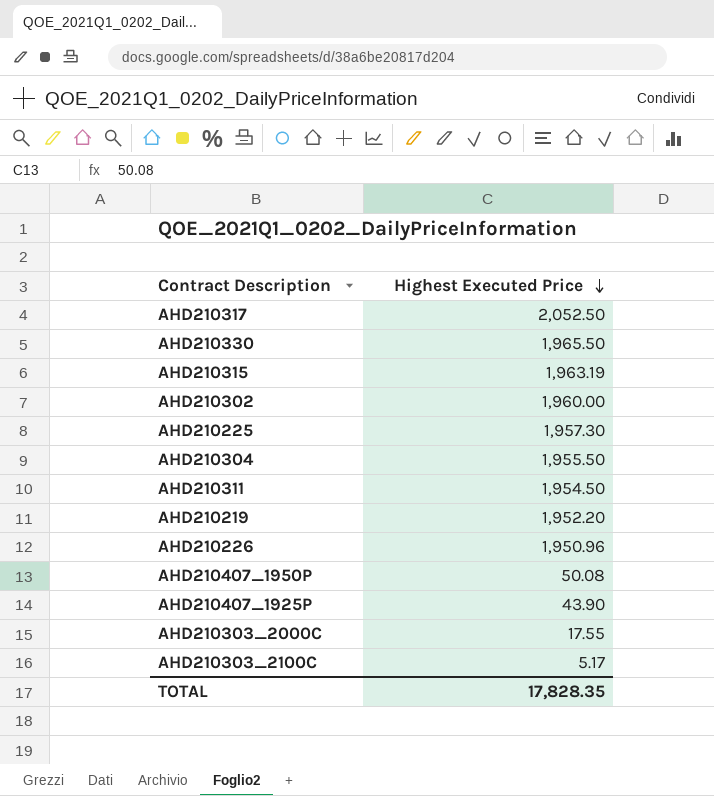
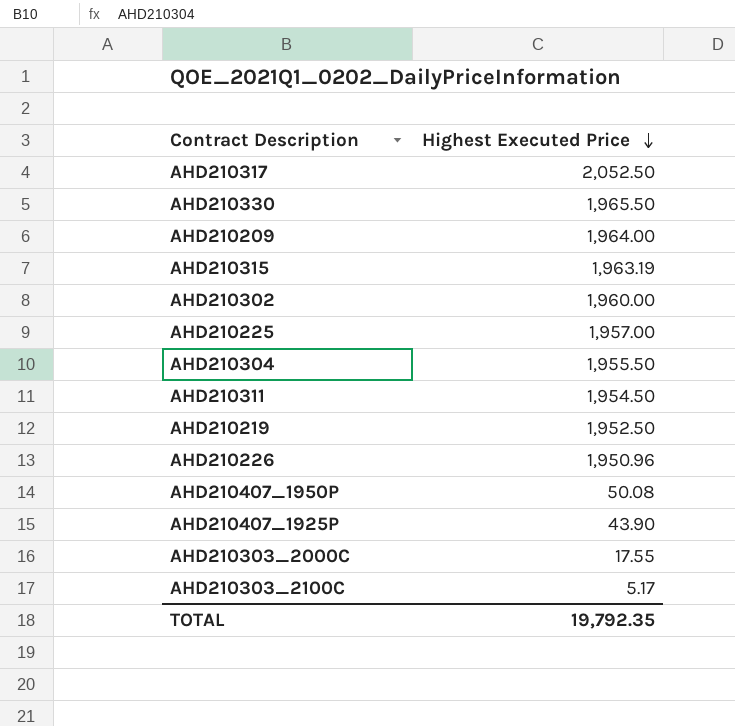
row AHD210209: none -> 1,964.00
AHD210225 | Highest Executed Price: 1,957.30 -> 1,957.00
AHD210219 | Highest Executed Price: 1,952.20 -> 1,952.50
TOTAL | Highest Executed Price: 17,828.35 -> 19,792.35

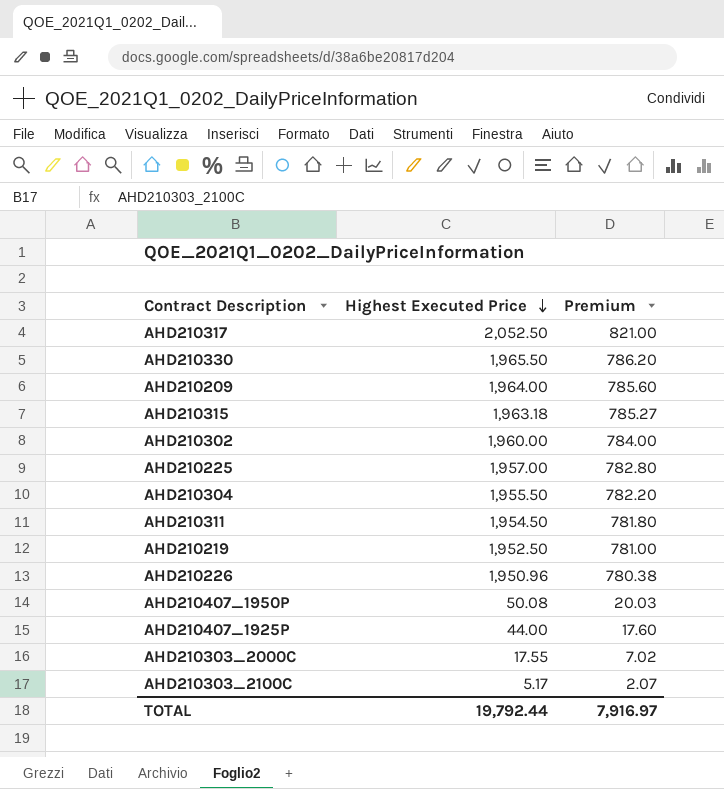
column Premium | formula: none -> [Highest Executed Price] * 0.4
AHD210315 | Highest Executed Price: 1,963.19 -> 1,963.18
AHD210407_1925P | Highest Executed Price: 43.90 -> 44.00
TOTAL | Highest Executed Price: 19,792.35 -> 19,792.44

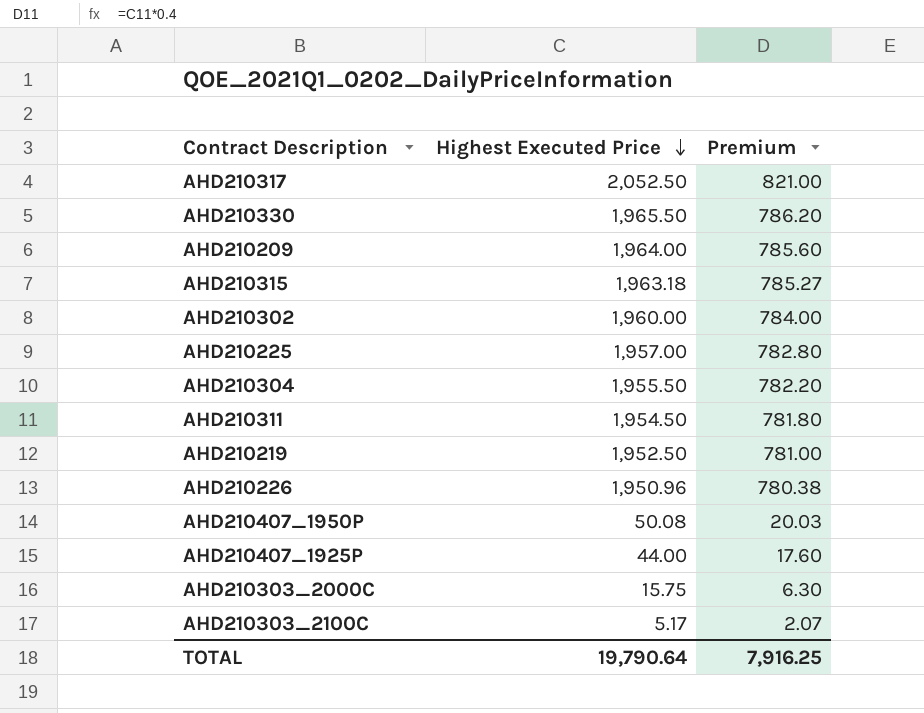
AHD210303_2000C | Highest Executed Price: 17.55 -> 15.75
AHD210303_2000C | Premium: 7.02 -> 6.30
TOTAL | Highest Executed Price: 19,792.44 -> 19,790.64
TOTAL | Premium: 7,916.97 -> 7,916.25

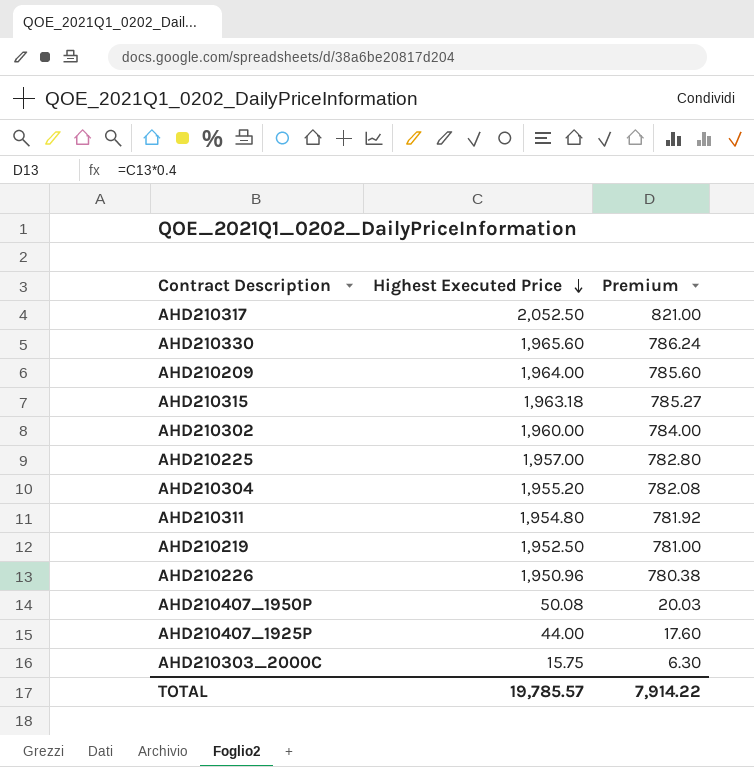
row AHD210303_2100C: 5.17 | 2.07 -> none
AHD210330 | Highest Executed Price: 1,965.50 -> 1,965.60
AHD210330 | Premium: 786.20 -> 786.24
AHD210304 | Highest Executed Price: 1,955.50 -> 1,955.20
AHD210304 | Premium: 782.20 -> 782.08
AHD210311 | Highest Executed Price: 1,954.50 -> 1,954.80
AHD210311 | Premium: 781.80 -> 781.92
TOTAL | Highest Executed Price: 19,790.64 -> 19,785.57
TOTAL | Premium: 7,916.25 -> 7,914.22

